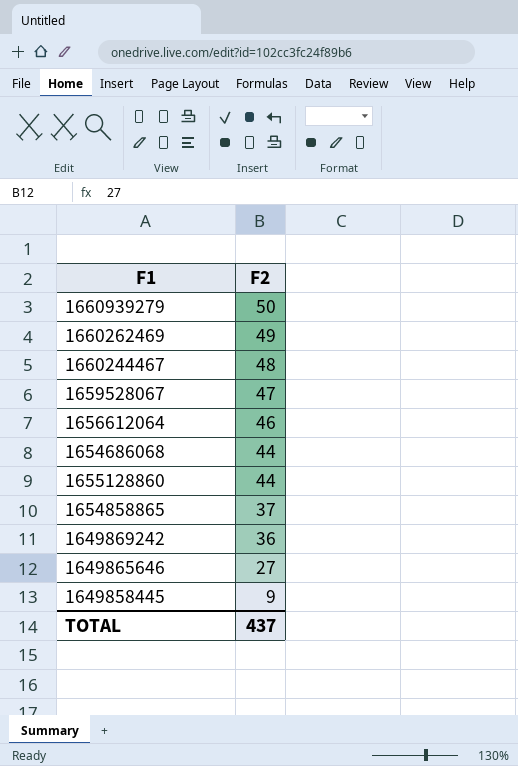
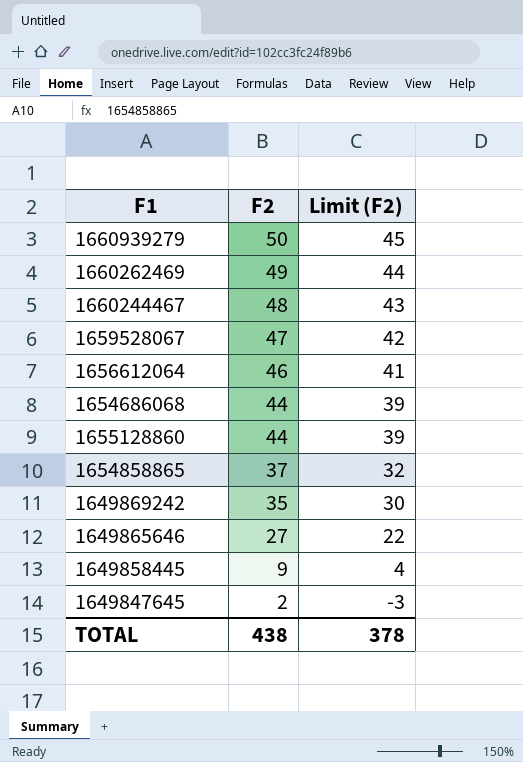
column Limit (F2) | formula: none -> [F2] - 5
1649869242 | F2: 36 -> 35
row 1649847645: none -> 2 | -3
TOTAL | F2: 437 -> 438

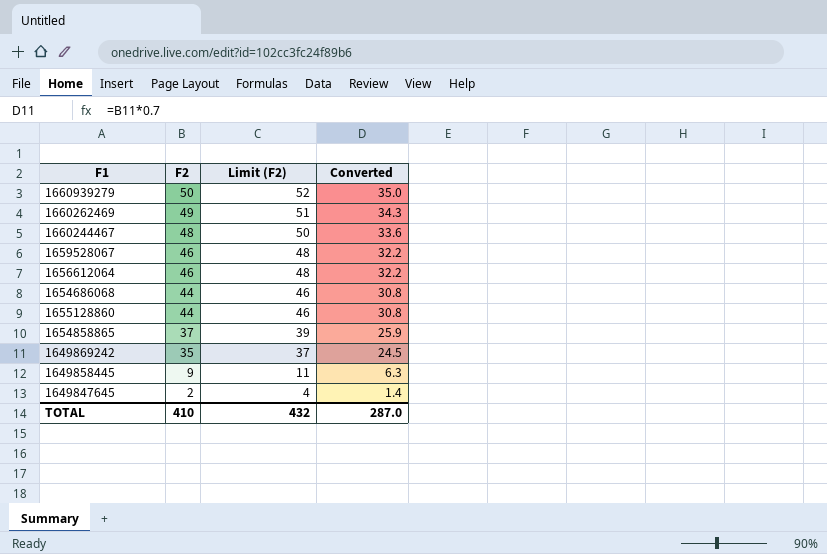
column Limit (F2) | formula: [F2] - 5 -> [F2] + 2
column Converted | formula: none -> [F2] * 0.7
row 1649865646: 27 | 22 -> none
1659528067 | F2: 47 -> 46
TOTAL | F2: 438 -> 410
TOTAL | Limit (F2): 378 -> 432

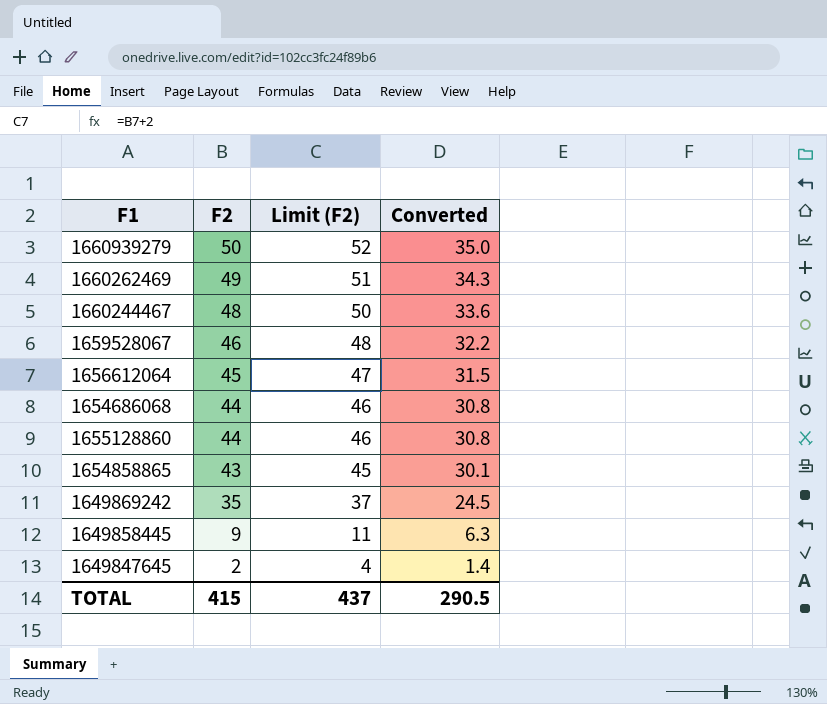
1656612064 | F2: 46 -> 45
1656612064 | Limit (F2): 48 -> 47
1656612064 | Converted: 32.2 -> 31.5
1654858865 | F2: 37 -> 43
1654858865 | Limit (F2): 39 -> 45
1654858865 | Converted: 25.9 -> 30.1
TOTAL | F2: 410 -> 415
TOTAL | Limit (F2): 432 -> 437
TOTAL | Converted: 287.0 -> 290.5

